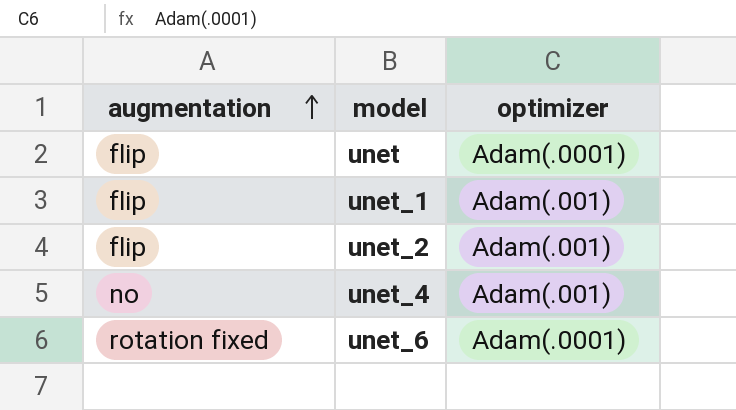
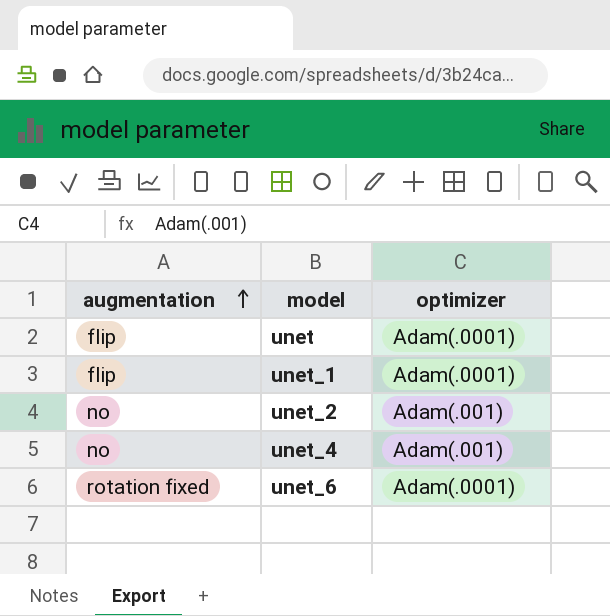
unet_1 | optimizer: Adam(.001) -> Adam(.0001)
unet_2 | augmentation: flip -> no

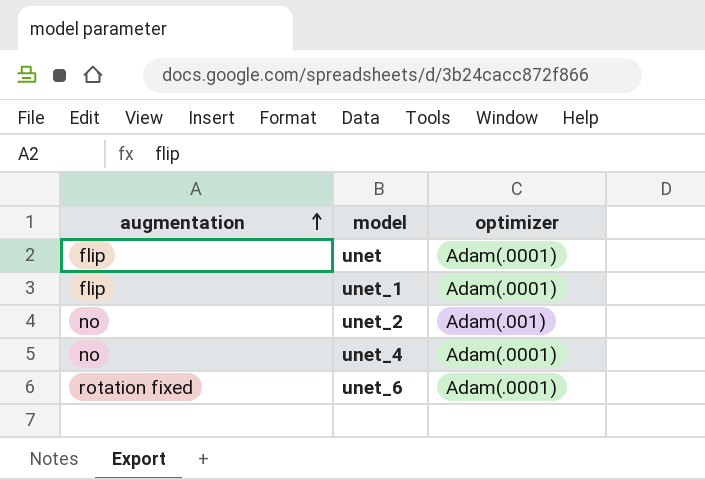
unet_4 | optimizer: Adam(.001) -> Adam(.0001)

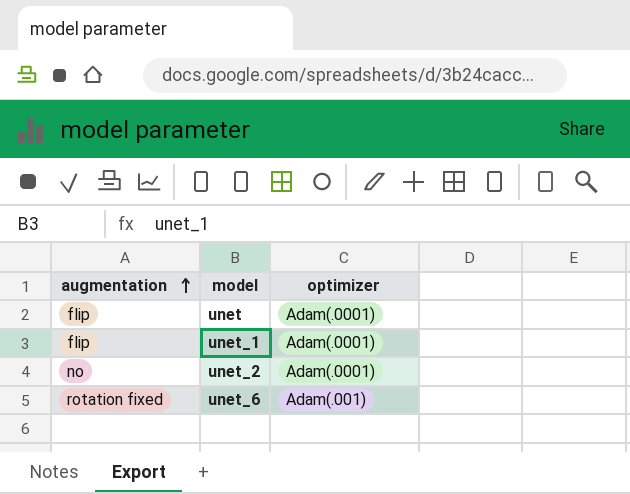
row unet_4: no | Adam(.0001) -> none
unet_2 | optimizer: Adam(.001) -> Adam(.0001)
unet_6 | optimizer: Adam(.0001) -> Adam(.001)

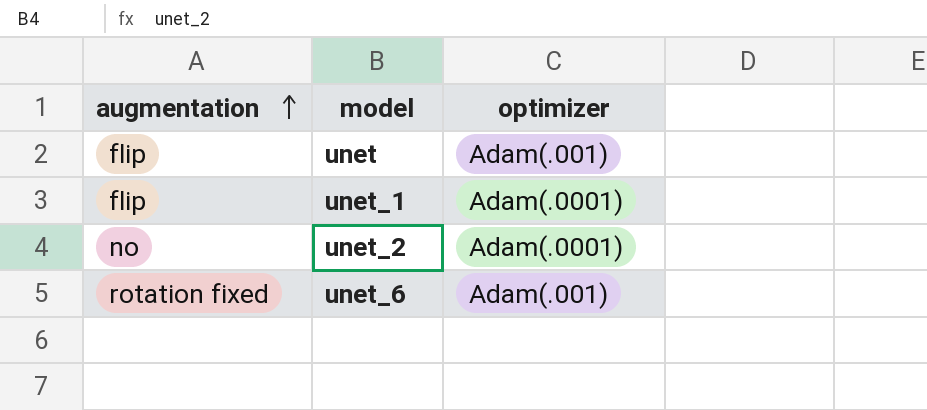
unet | optimizer: Adam(.0001) -> Adam(.001)

